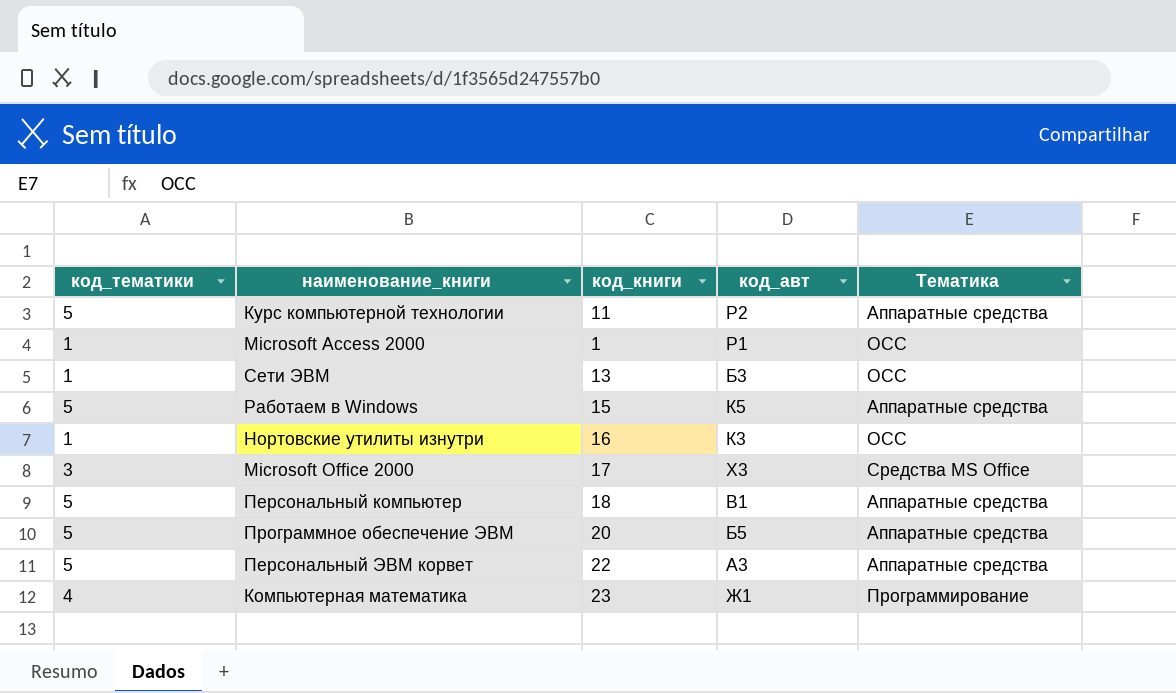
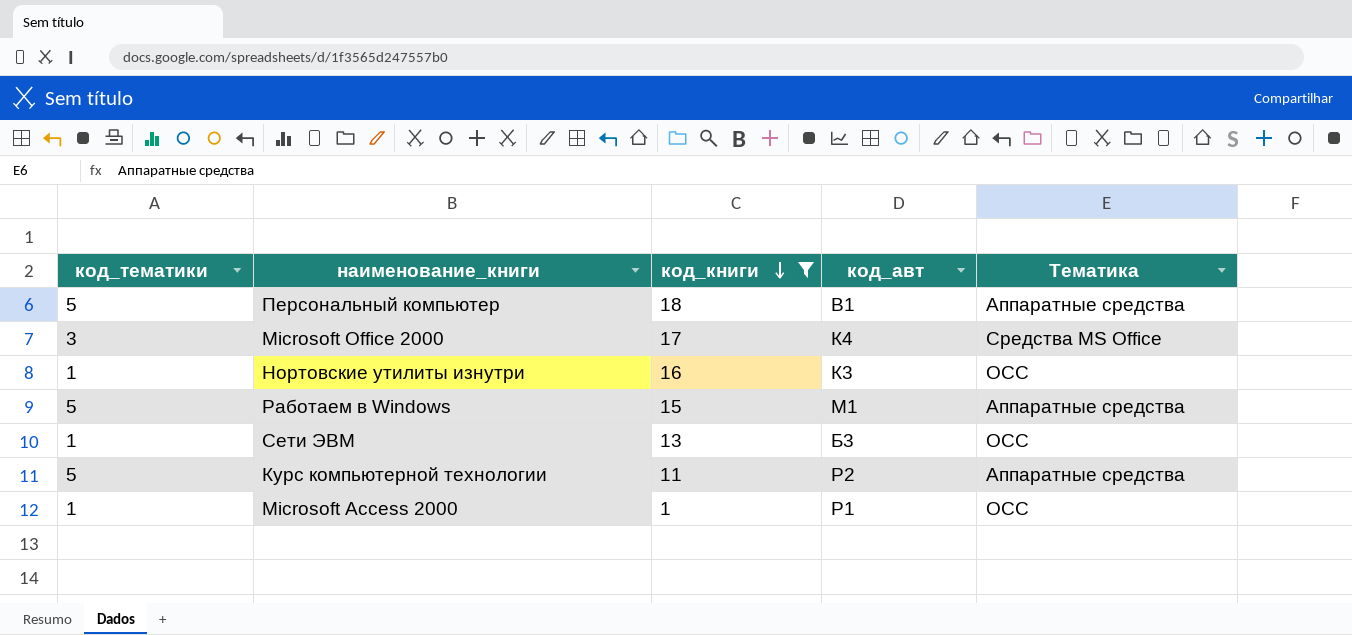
filter: none -> код_книги <= 18
row order: none -> код_книги descending
Microsoft Office 2000 | код_авт: Х3 -> К4
Работаем в Windows | код_авт: К5 -> М1

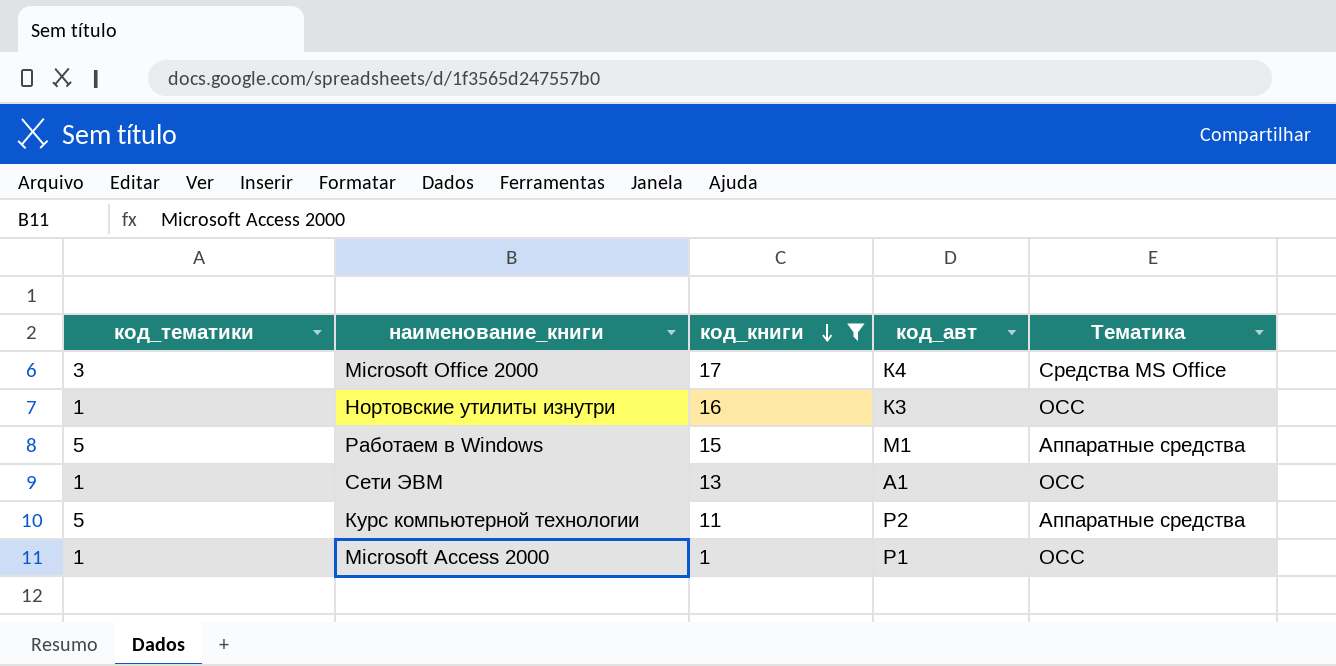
row Персональный компьютер: 5 | 18 | В1 | Аппаратные средства -> none
Сети ЭВМ | код_авт: Б3 -> A1

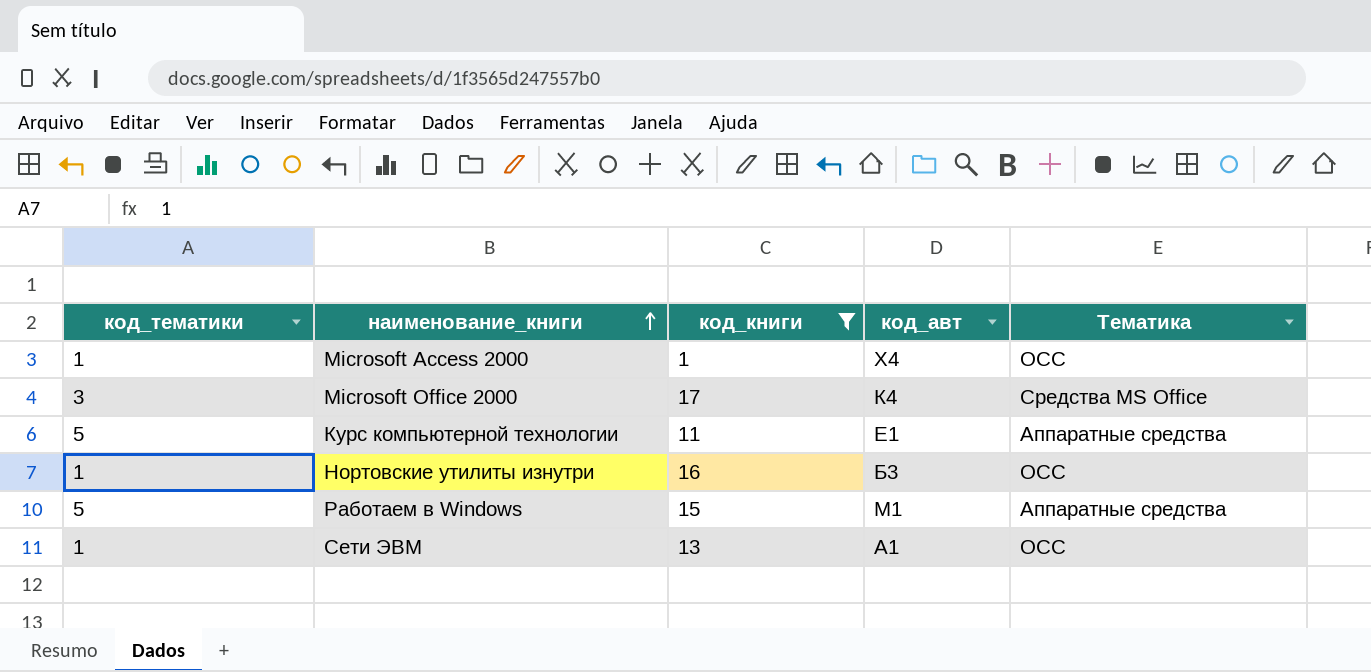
row order: код_книги descending -> наименование_книги ascending
Microsoft Access 2000 | код_авт: Р1 -> Х4
Курс компьютерной технологии | код_авт: Р2 -> Е1
Нортовские утилиты изнутри | код_авт: К3 -> Б3

